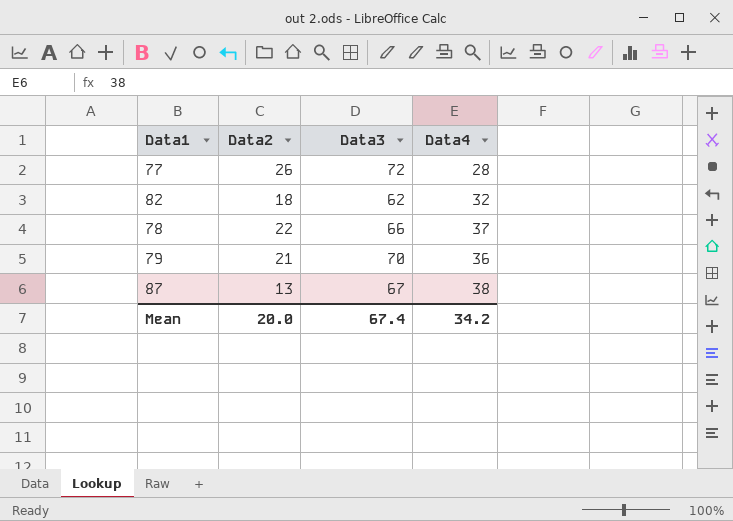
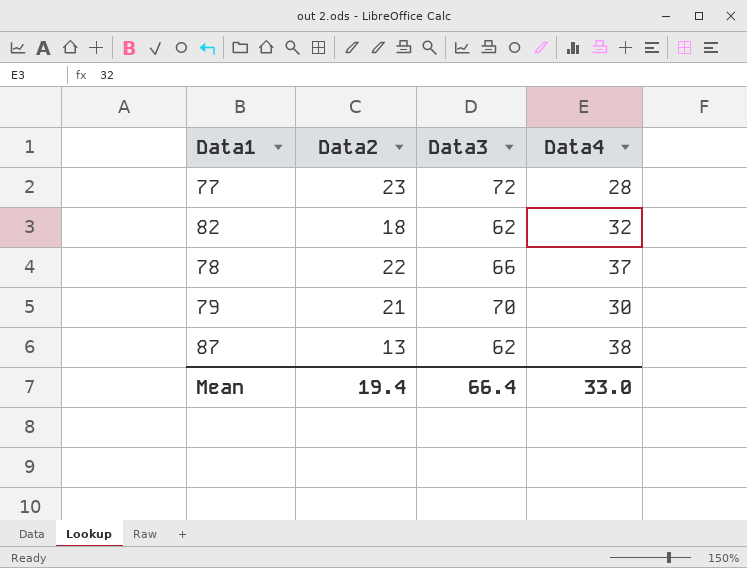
77 | Data2: 26 -> 23
79 | Data4: 36 -> 30
87 | Data3: 67 -> 62
Mean | Data2: 20.0 -> 19.4
Mean | Data3: 67.4 -> 66.4
Mean | Data4: 34.2 -> 33.0

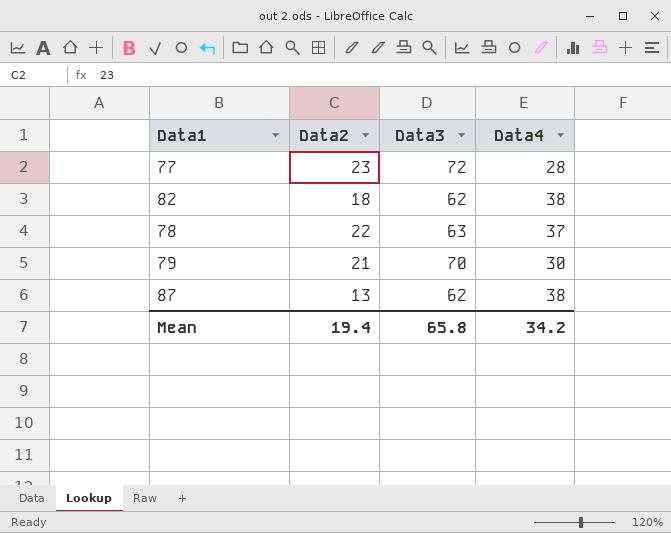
82 | Data4: 32 -> 38
78 | Data3: 66 -> 63
Mean | Data3: 66.4 -> 65.8
Mean | Data4: 33.0 -> 34.2

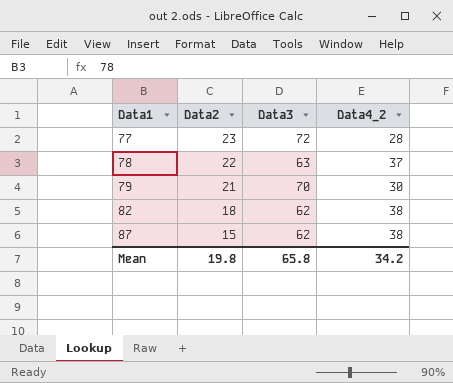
row order: none -> Data1 ascending
column name: Data4 -> Data4_2
87 | Data2: 13 -> 15
Mean | Data2: 19.4 -> 19.8

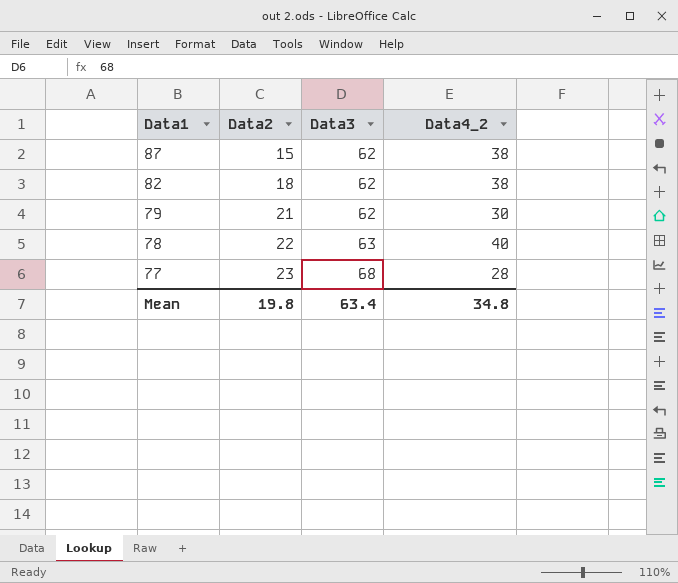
row order: Data1 ascending -> Data1 descending
79 | Data3: 70 -> 62
78 | Data4_2: 37 -> 40
77 | Data3: 72 -> 68
Mean | Data3: 65.8 -> 63.4
Mean | Data4_2: 34.2 -> 34.8

